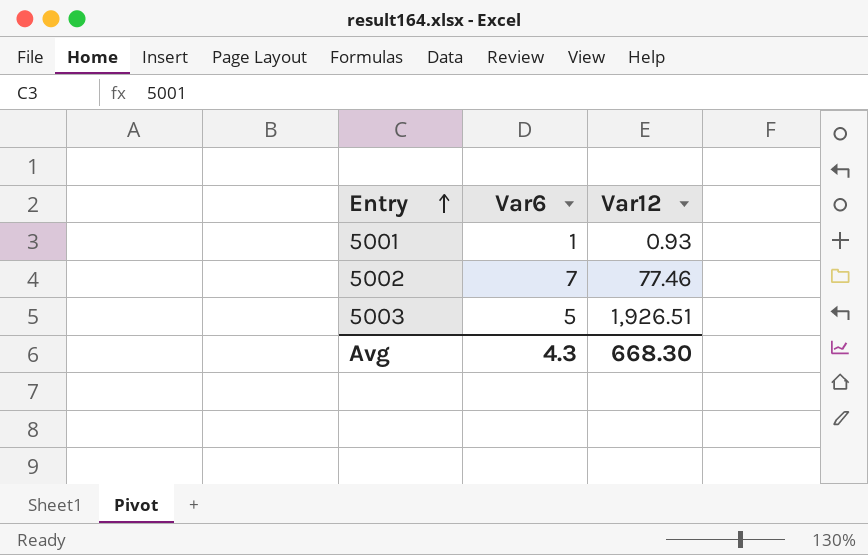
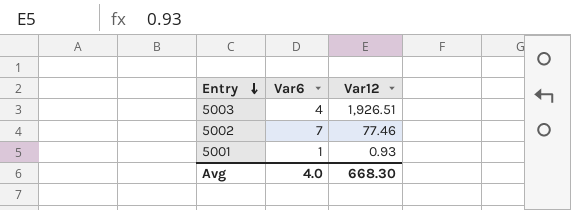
row order: Entry ascending -> Entry descending
5003 | Var6: 5 -> 4
Avg | Var6: 4.3 -> 4.0

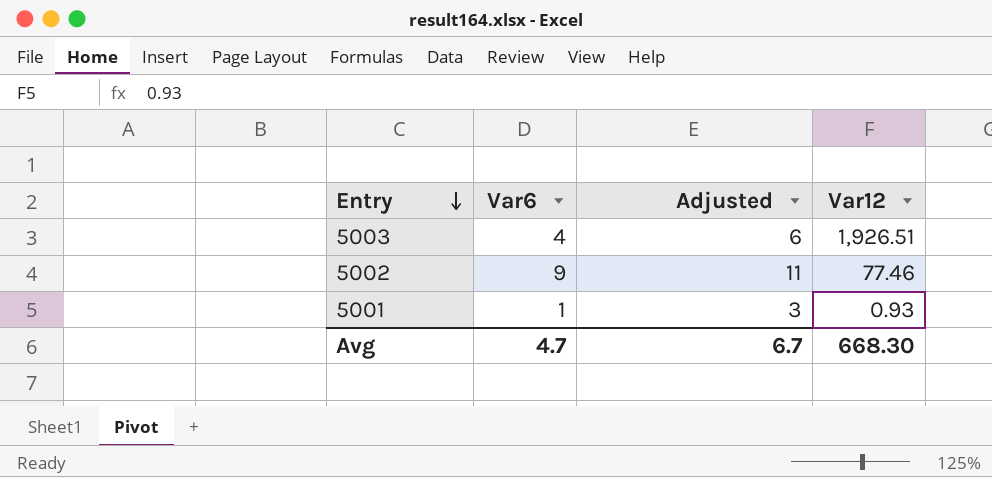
column Adjusted | formula: none -> [Var6] + 2
5002 | Var6: 7 -> 9
Avg | Var6: 4.0 -> 4.7

